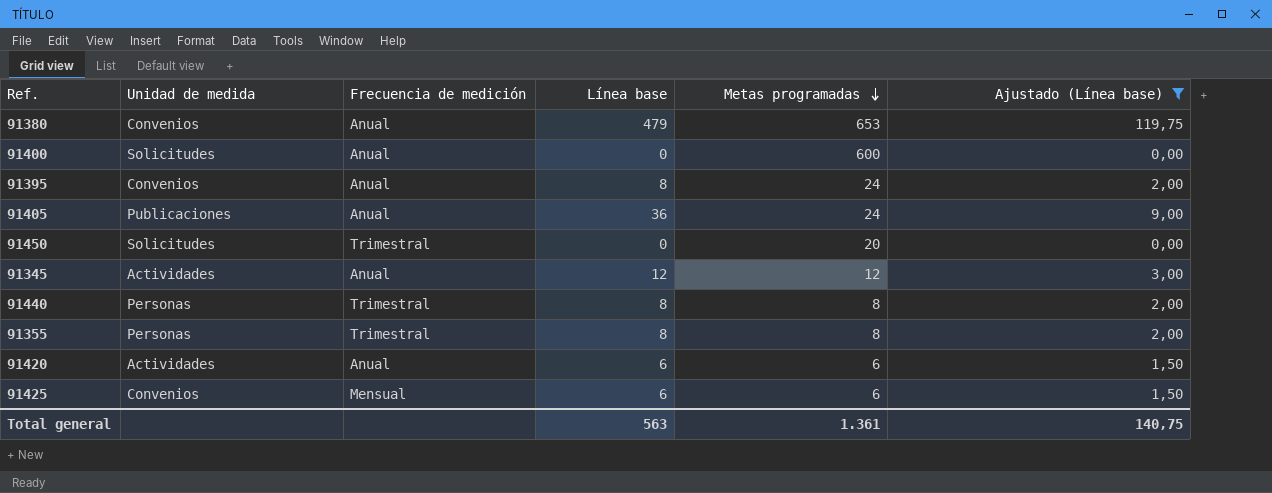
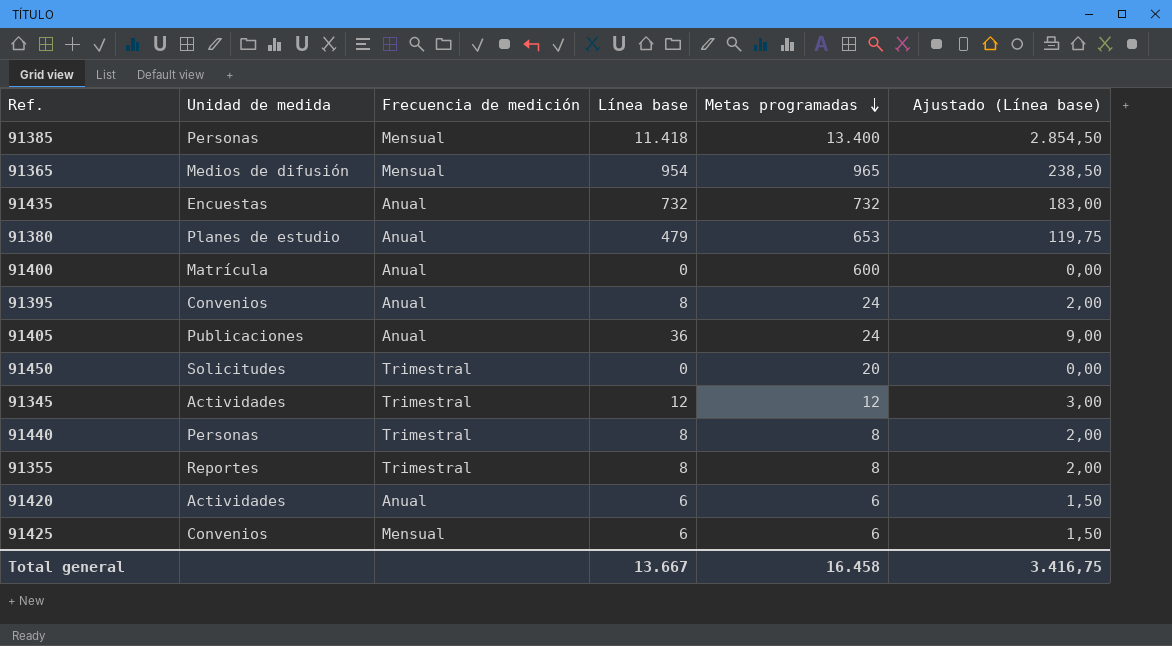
filter: Ajustado (Línea base) <= 119,75 -> none
91380 | Unidad de medida: Convenios -> Planes de estudio
91400 | Unidad de medida: Solicitudes -> Matrícula
91345 | Frecuencia de medición: Anual -> Trimestral
91355 | Unidad de medida: Personas -> Reportes
Total general | Línea base: 563 -> 13.667
Total general | Metas programadas: 1.361 -> 16.458
Total general | Ajustado (Línea base): 140,75 -> 3.416,75

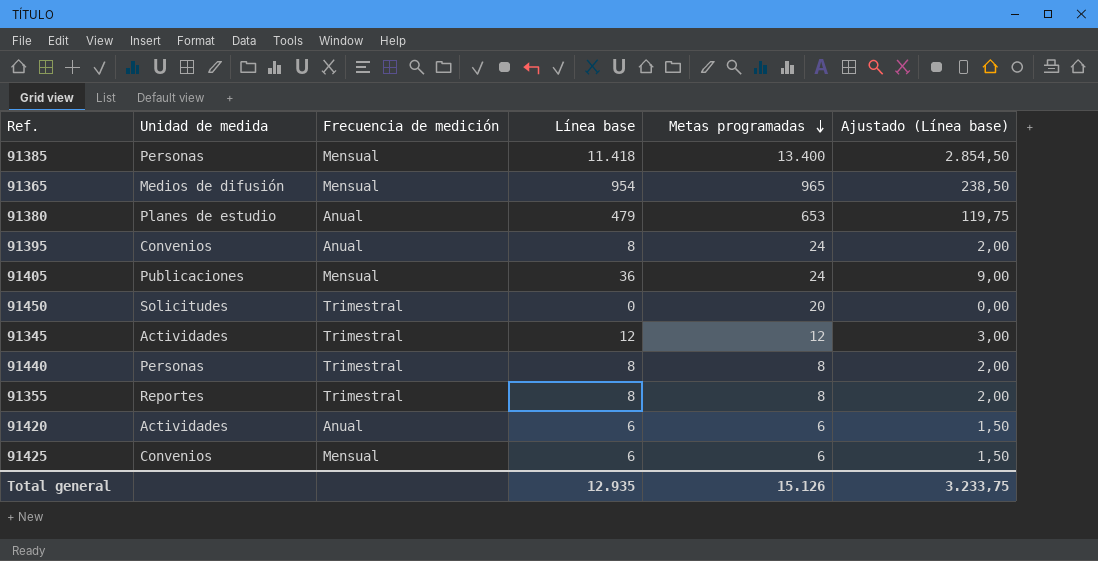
row 91435: Encuestas | Anual | 732 | 732 | 183,00 -> none
row 91400: Matrícula | Anual | 0 | 600 | 0,00 -> none
91405 | Frecuencia de medición: Anual -> Mensual
Total general | Línea base: 13.667 -> 12.935
Total general | Metas programadas: 16.458 -> 15.126
Total general | Ajustado (Línea base): 3.416,75 -> 3.233,75

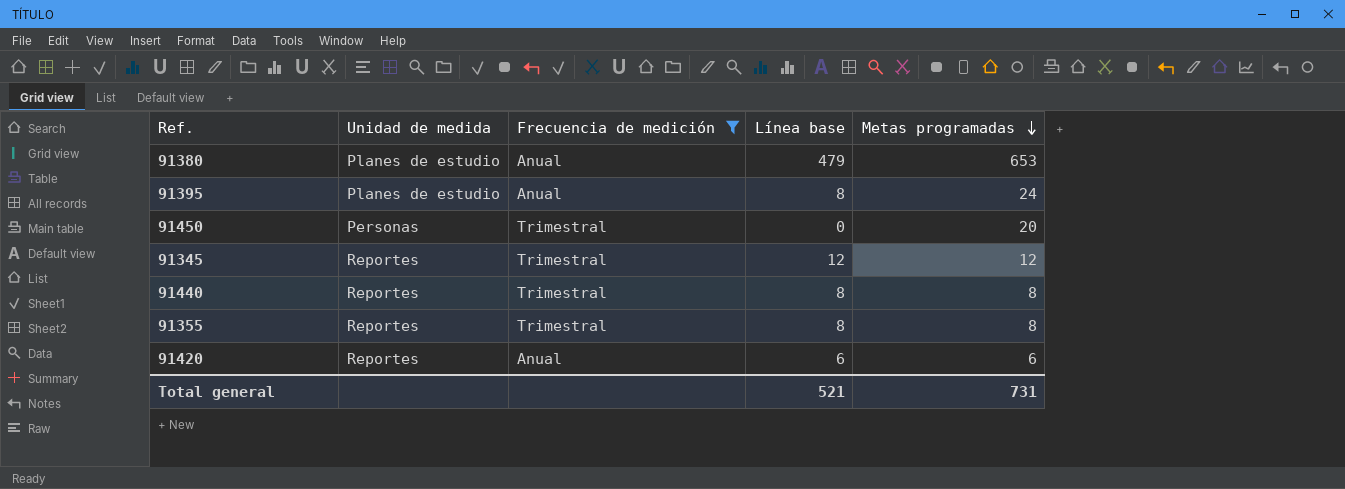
filter: none -> Frecuencia de medición != Mensual
column Ajustado (Línea base) | formula: [Línea base] * 0,25 -> none
91395 | Unidad de medida: Convenios -> Planes de estudio
91450 | Unidad de medida: Solicitudes -> Personas
91345 | Unidad de medida: Actividades -> Reportes
91440 | Unidad de medida: Personas -> Reportes
91420 | Unidad de medida: Actividades -> Reportes
Total general | Línea base: 12.935 -> 521
Total general | Metas programadas: 15.126 -> 731

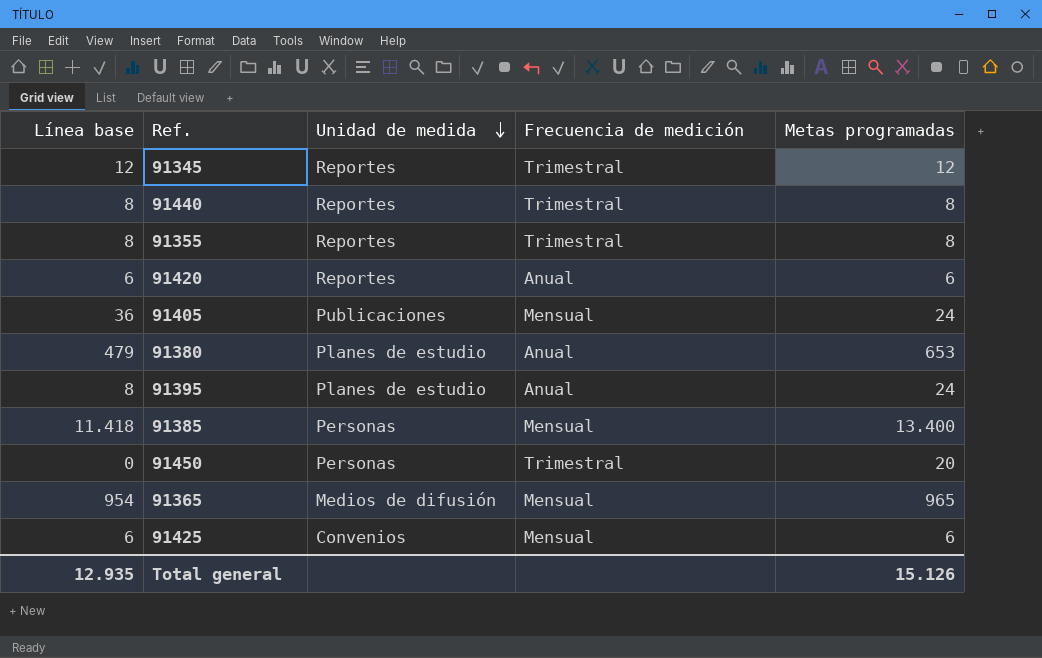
filter: Frecuencia de medición != Mensual -> none
row order: Metas programadas descending -> Unidad de medida descending
column Línea base | position: 4 -> 1
Total general | Línea base: 521 -> 12.935
Total general | Metas programadas: 731 -> 15.126

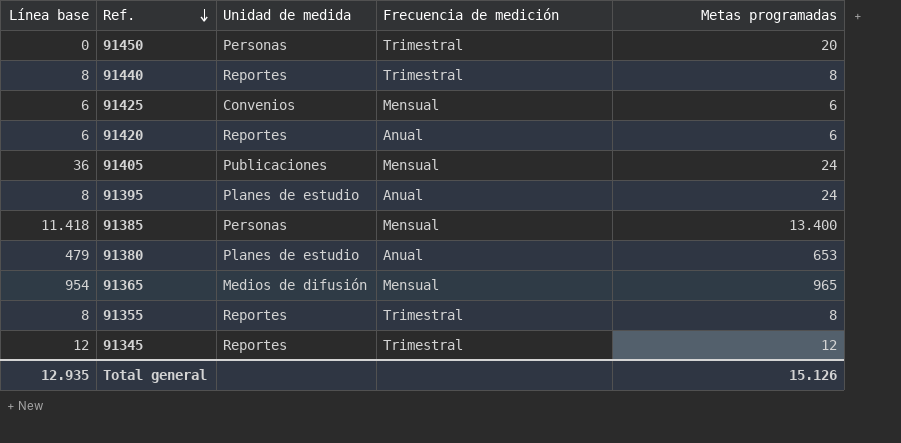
row order: Unidad de medida descending -> Ref. descending

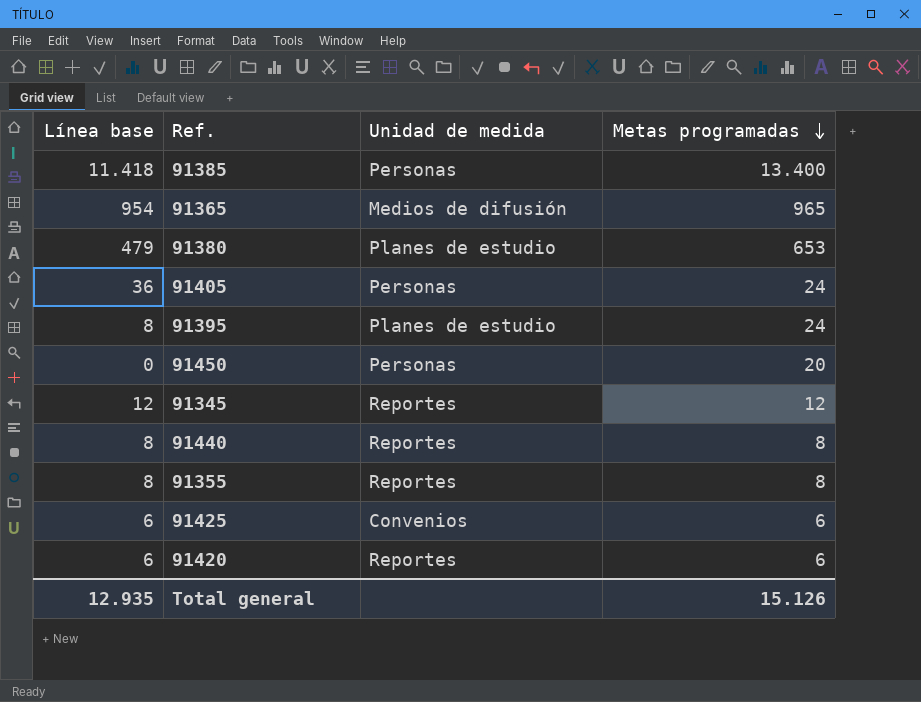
row order: Ref. descending -> Metas programadas descending
column Frecuencia de medición | position: 4 -> none
91405 | Unidad de medida: Publicaciones -> Personas

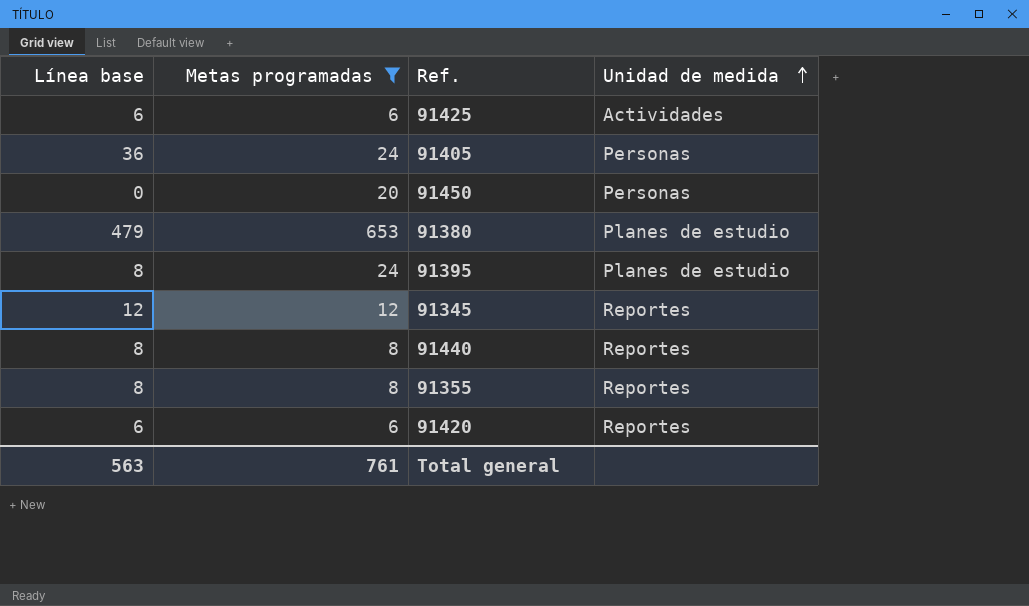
filter: none -> Metas programadas <= 653
row order: Metas programadas descending -> Unidad de medida ascending
column Metas programadas | position: 4 -> 2
91425 | Unidad de medida: Convenios -> Actividades
Total general | Línea base: 12.935 -> 563
Total general | Metas programadas: 15.126 -> 761

